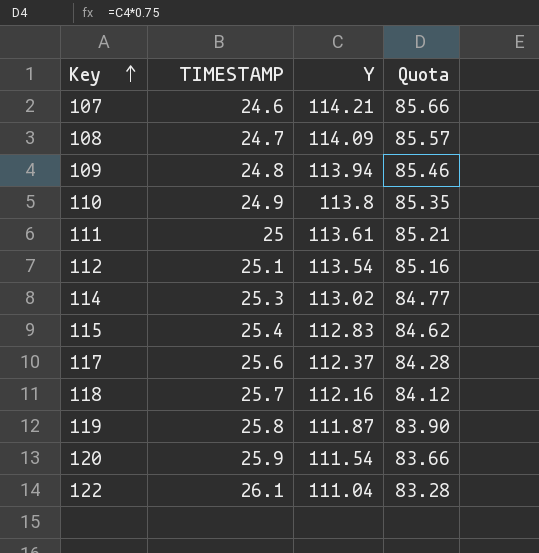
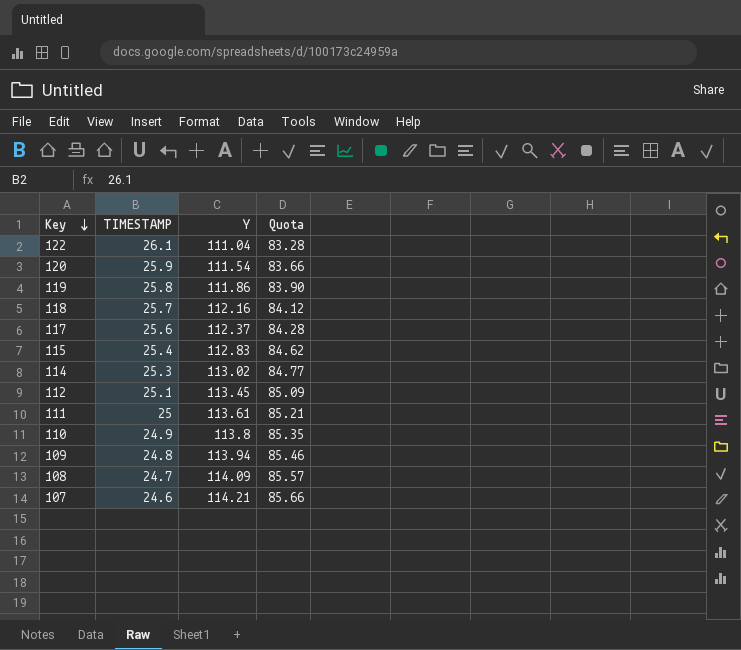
row order: Key ascending -> Key descending
119 | Y: 111.87 -> 111.86
112 | Y: 113.54 -> 113.45
112 | Quota: 85.16 -> 85.09

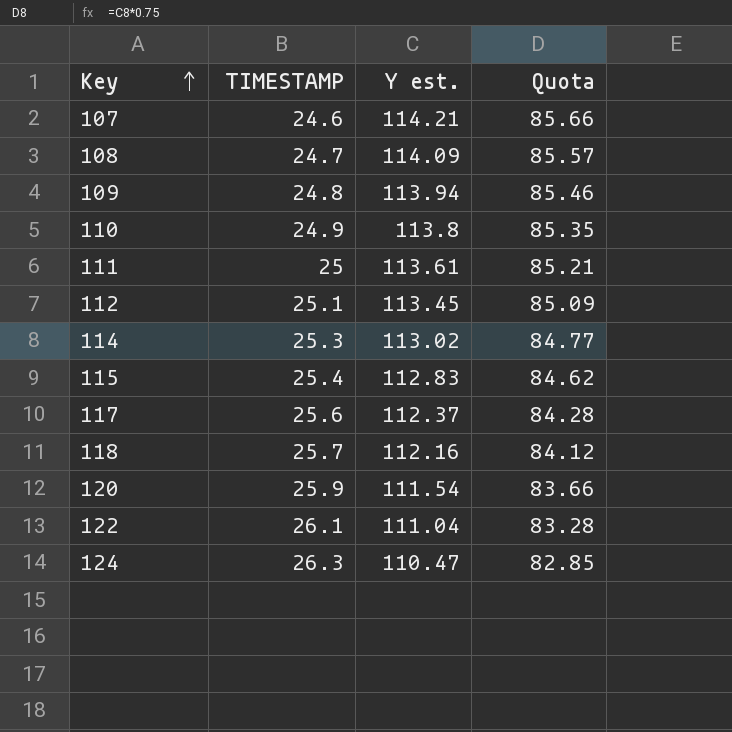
row order: Key descending -> Key ascending
column name: Y -> Y est.
row 119: 25.8 | 111.86 | 83.90 -> none
row 124: none -> 26.3 | 110.47 | 82.85

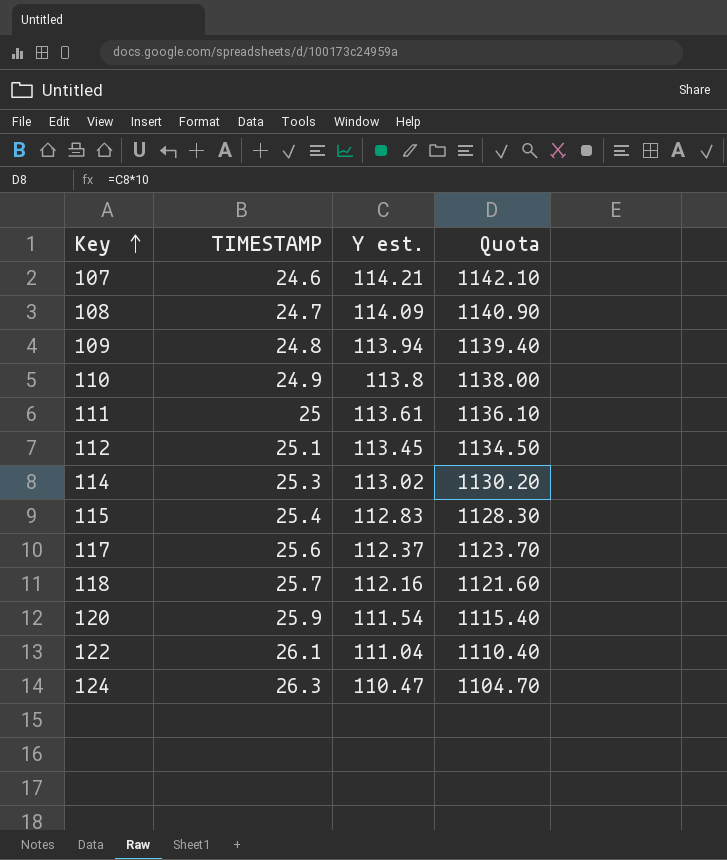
column Quota | formula: [Y est.] * 0.75 -> [Y est.] * 10

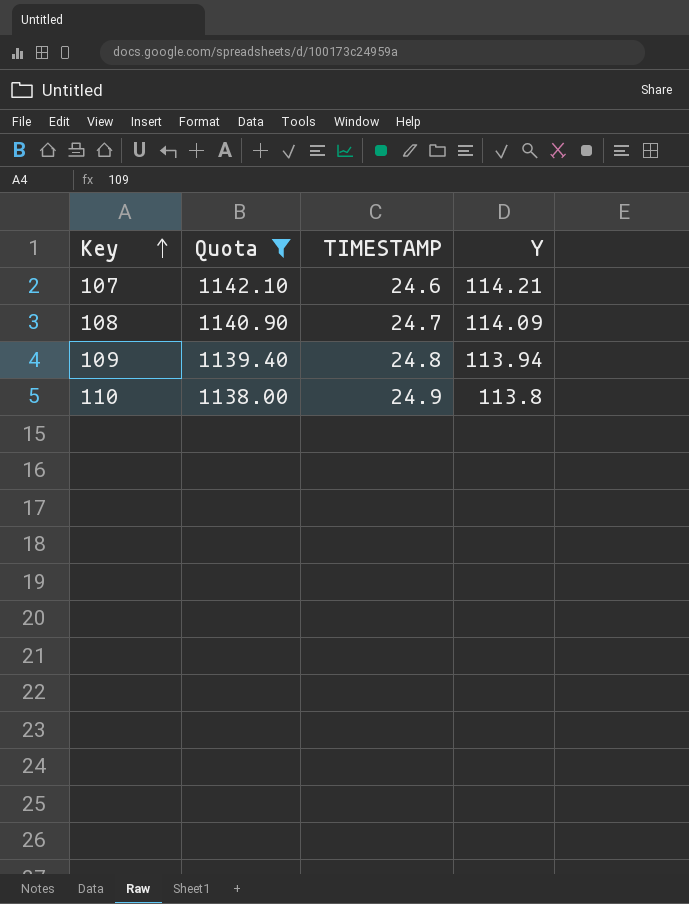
filter: none -> Quota >= 1138.00
column Quota | position: 4 -> 2
column name: Y est. -> Y

